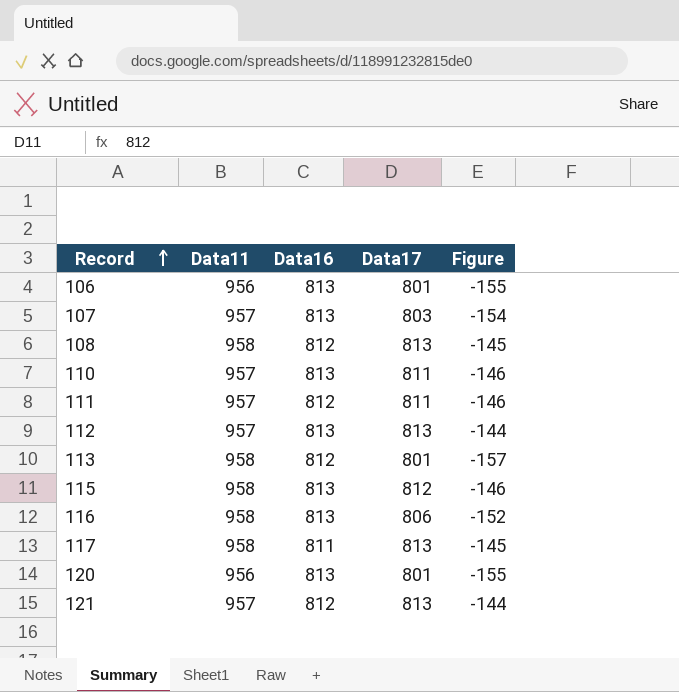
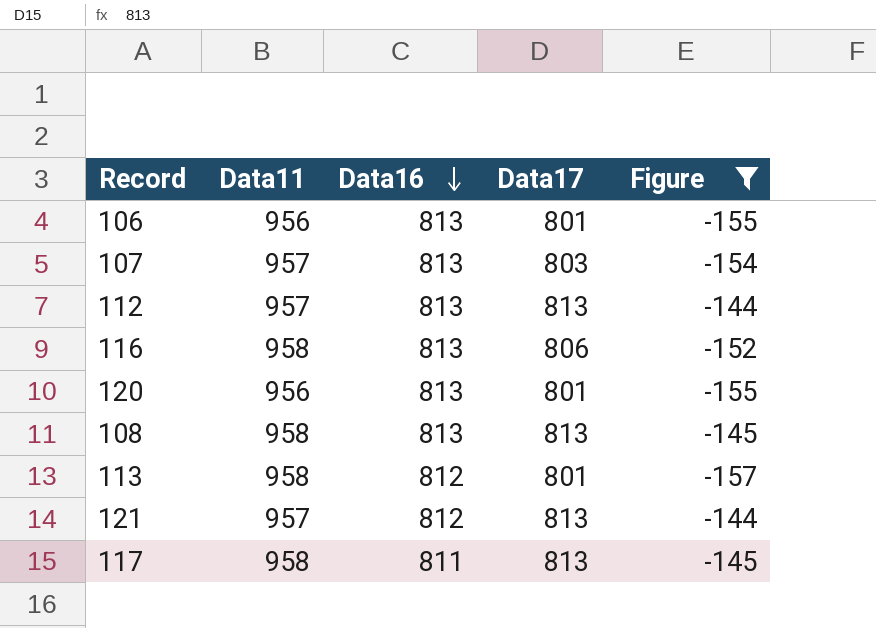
filter: none -> Figure != -146
row order: Record ascending -> Data16 descending
108 | Data16: 812 -> 813

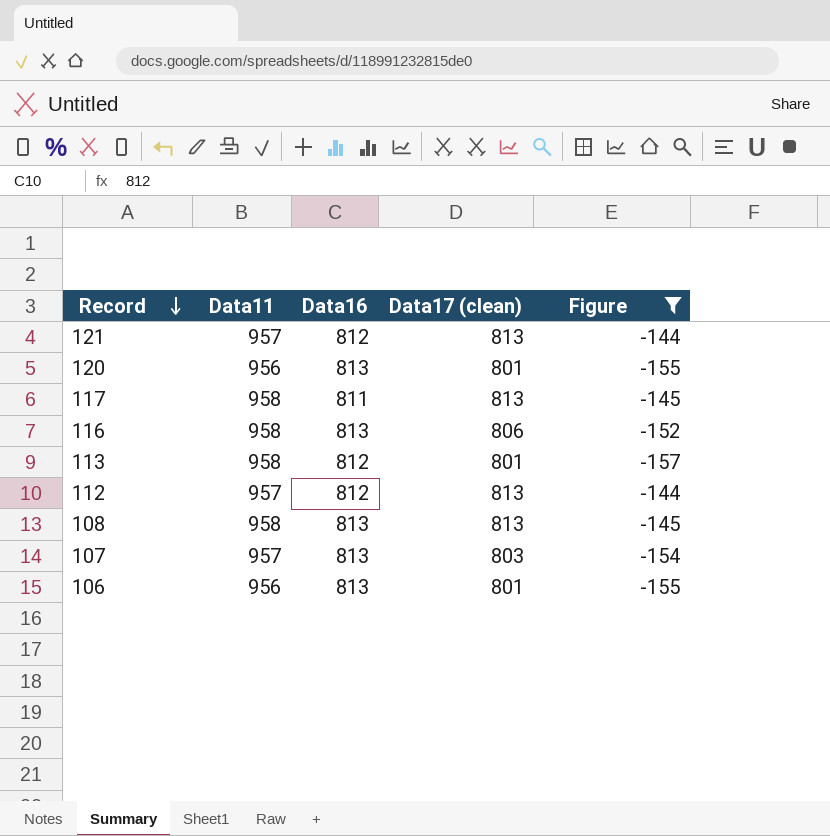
row order: Data16 descending -> Record descending
column name: Data17 -> Data17 (clean)
112 | Data16: 813 -> 812

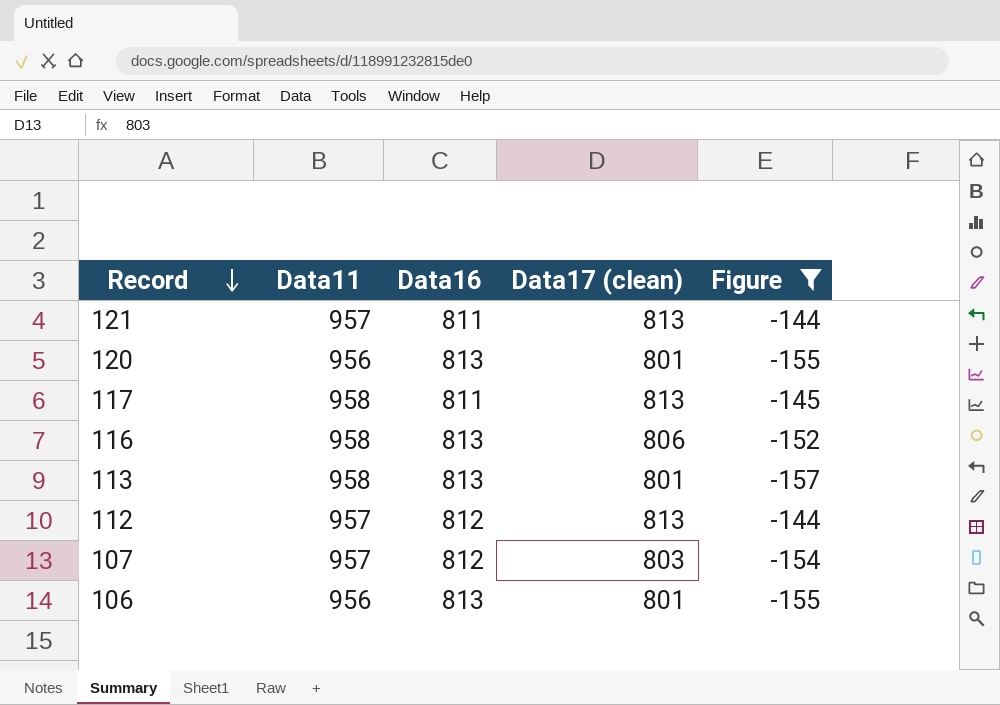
row 108: 958 | 813 | 813 | -145 -> none
121 | Data16: 812 -> 811
113 | Data16: 812 -> 813
107 | Data16: 813 -> 812

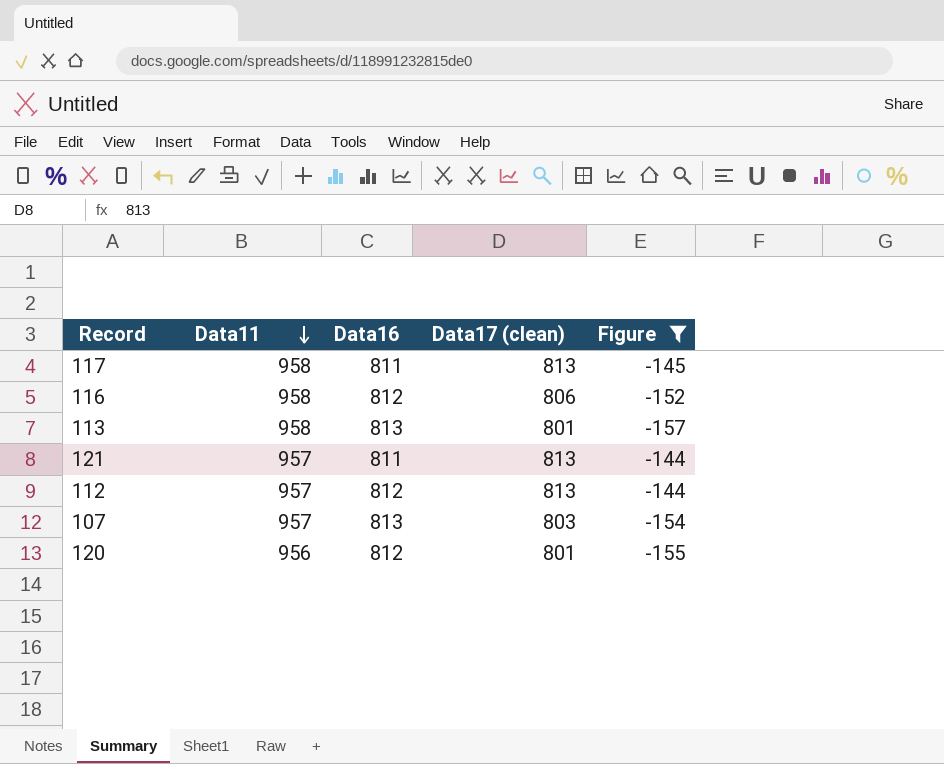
row order: Record descending -> Data11 descending
row 106: 956 | 813 | 801 | -155 -> none
116 | Data16: 813 -> 812
107 | Data16: 812 -> 813
120 | Data16: 813 -> 812

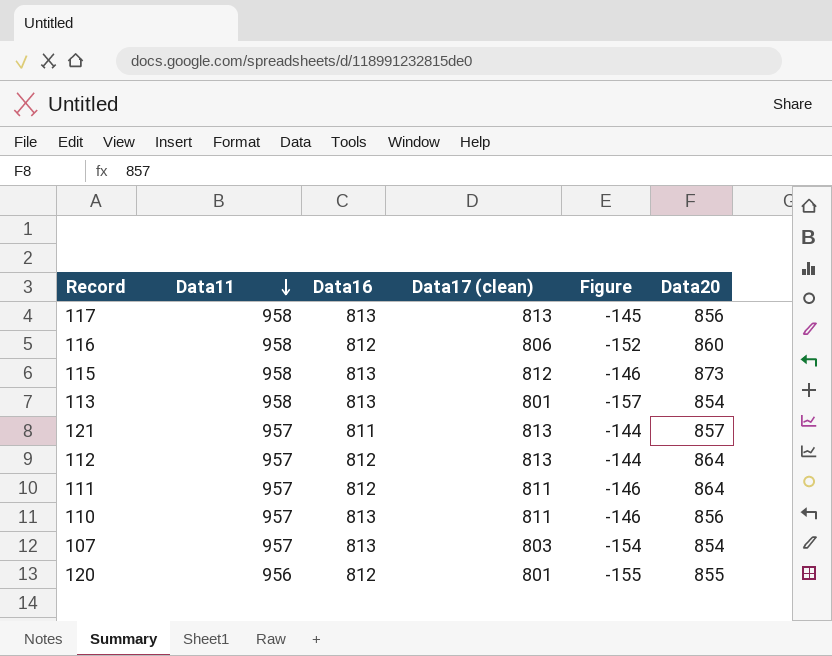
filter: Figure != -146 -> none
column Data20 | position: none -> 6
117 | Data16: 811 -> 813

